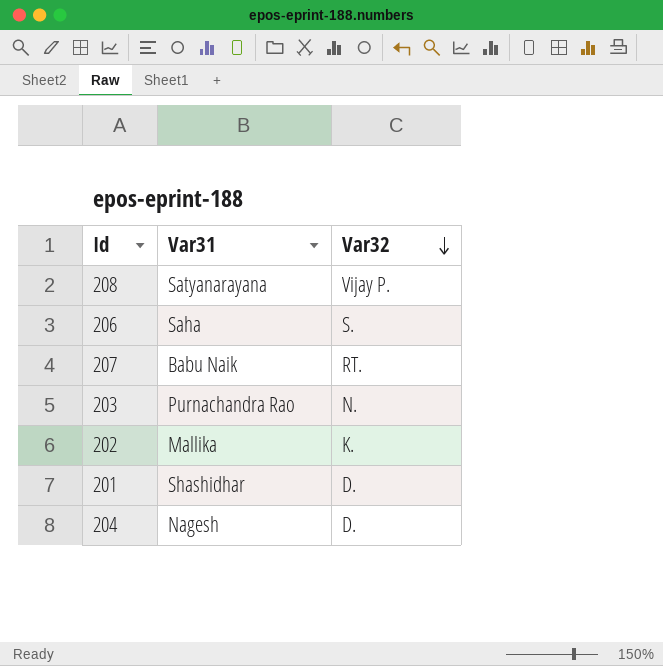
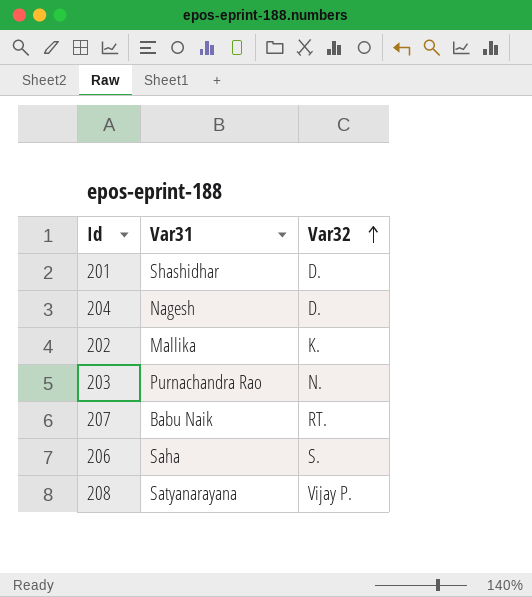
row order: Var32 descending -> Var32 ascending

